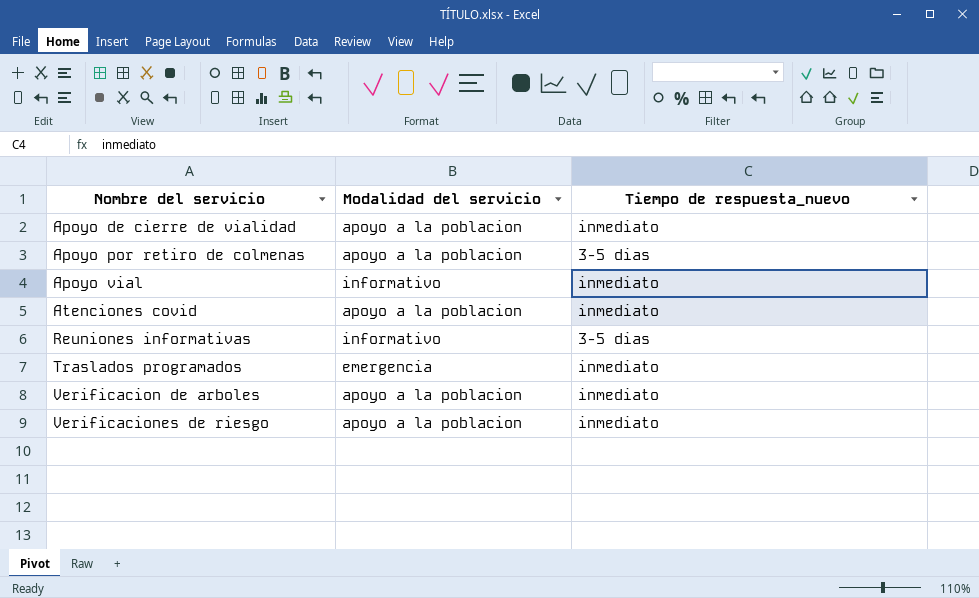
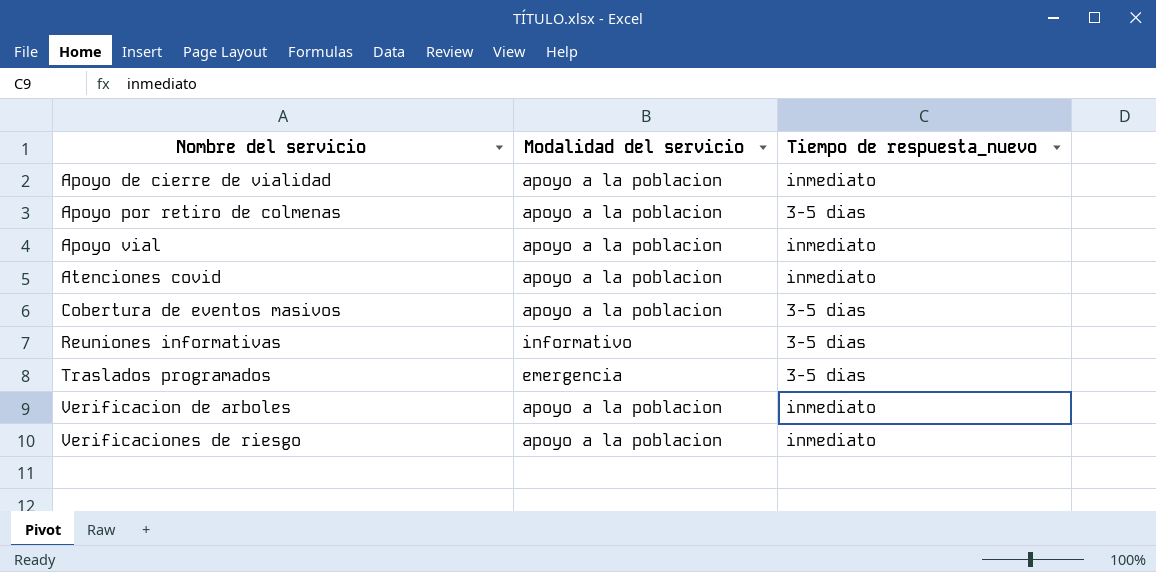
Apoyo vial | Modalidad del servicio: informativo -> apoyo a la poblacion
row Cobertura de eventos masivos: none -> apoyo a la poblacion | 3-5 dias
Traslados programados | Tiempo de respuesta_nuevo: inmediato -> 3-5 dias

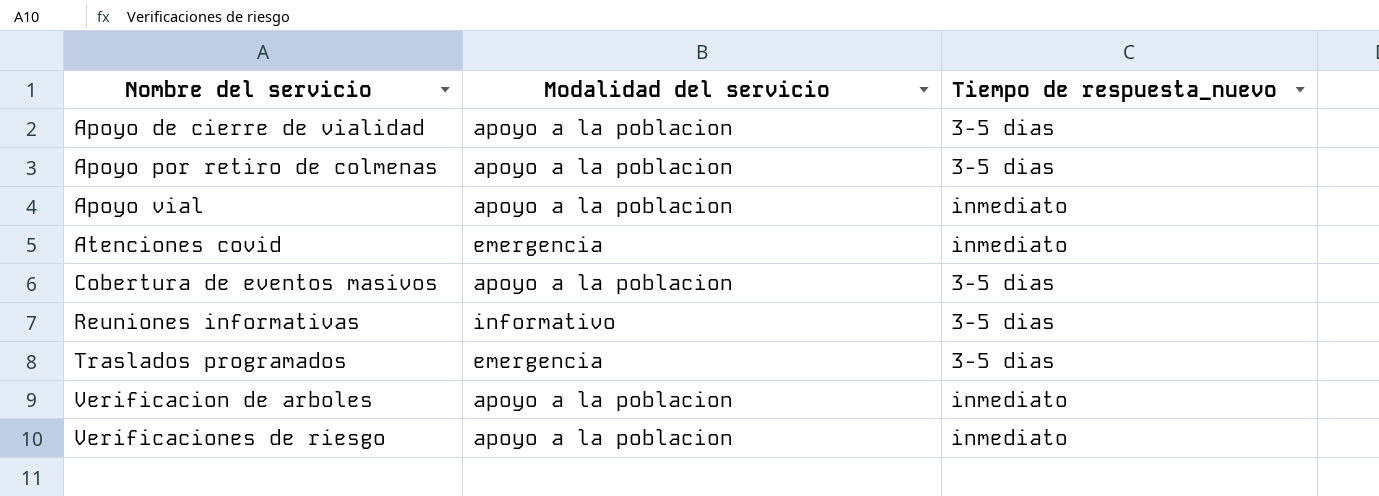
Apoyo de cierre de vialidad | Tiempo de respuesta_nuevo: inmediato -> 3-5 dias
Atenciones covid | Modalidad del servicio: apoyo a la poblacion -> emergencia

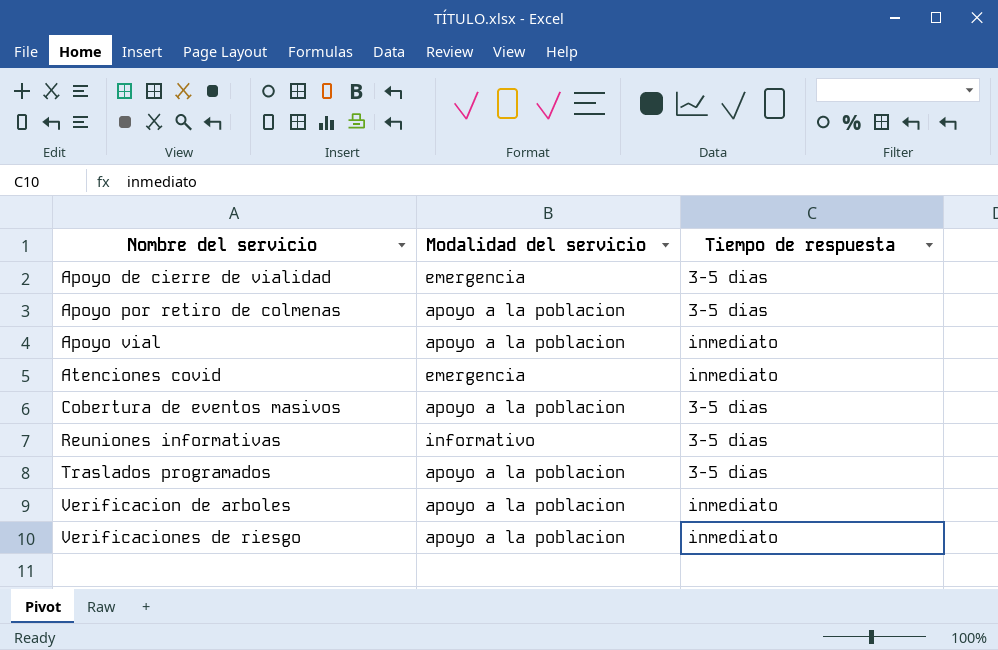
column name: Tiempo de respuesta_nuevo -> Tiempo de respuesta
Apoyo de cierre de vialidad | Modalidad del servicio: apoyo a la poblacion -> emergencia
Traslados programados | Modalidad del servicio: emergencia -> apoyo a la poblacion

